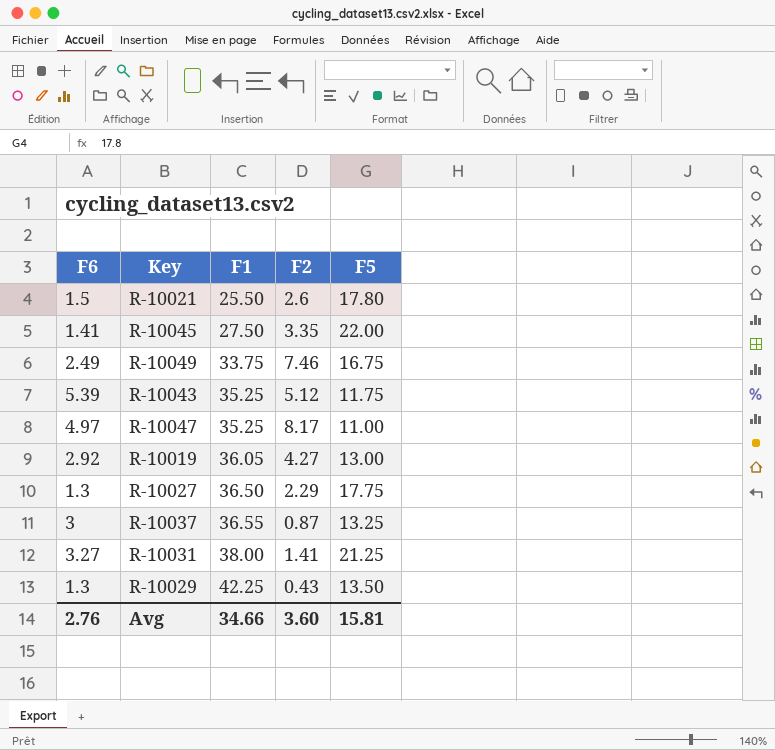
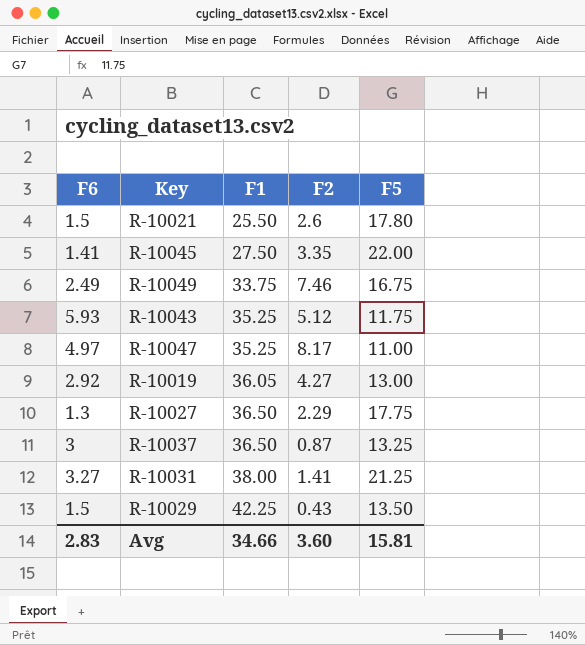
R-10043 | F6: 5.39 -> 5.93
R-10037 | F1: 36.55 -> 36.50
R-10029 | F6: 1.3 -> 1.5
Avg | F6: 2.76 -> 2.83

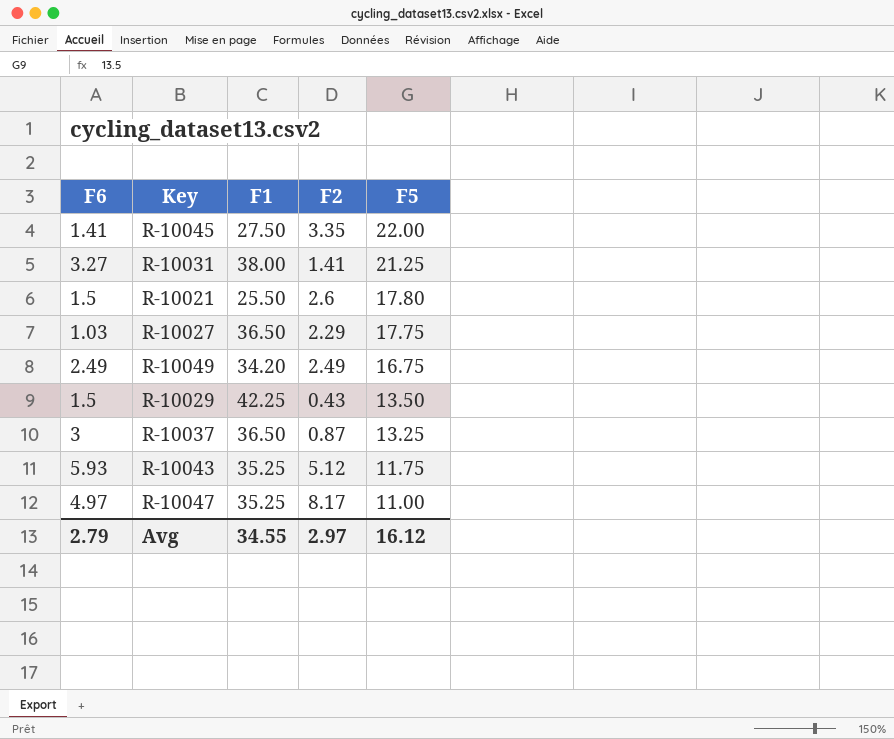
row order: F1 ascending -> F5 descending
row R-10019: 2.92 | 36.05 | 4.27 | 13.00 -> none
R-10027 | F6: 1.3 -> 1.03
R-10049 | F1: 33.75 -> 34.20
R-10049 | F2: 7.46 -> 2.49
Avg | F6: 2.83 -> 2.79
Avg | F1: 34.66 -> 34.55
Avg | F2: 3.60 -> 2.97
Avg | F5: 15.81 -> 16.12

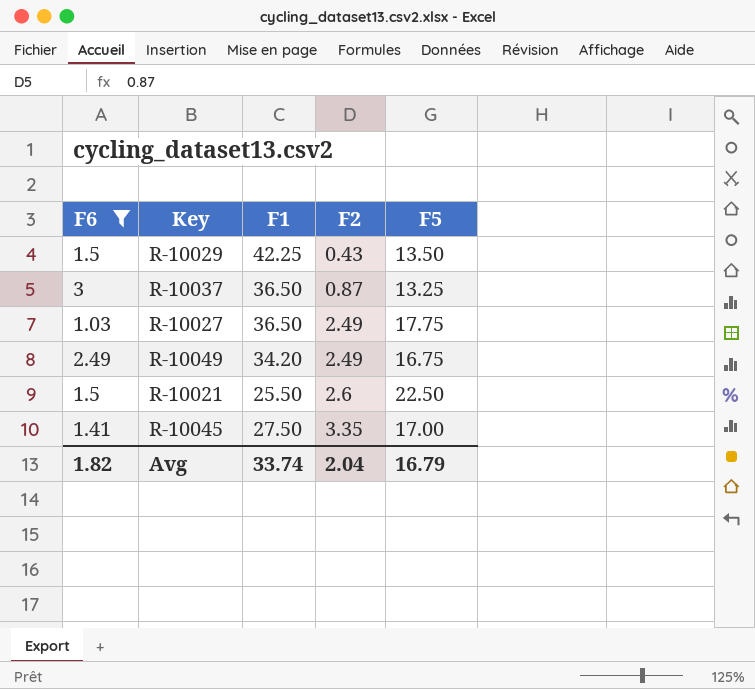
filter: none -> F6 <= 3
row order: F5 descending -> F2 ascending
R-10027 | F2: 2.29 -> 2.49
R-10021 | F5: 17.80 -> 22.50
R-10045 | F5: 22.00 -> 17.00
Avg | F6: 2.79 -> 1.82
Avg | F1: 34.55 -> 33.74
Avg | F2: 2.97 -> 2.04
Avg | F5: 16.12 -> 16.79

